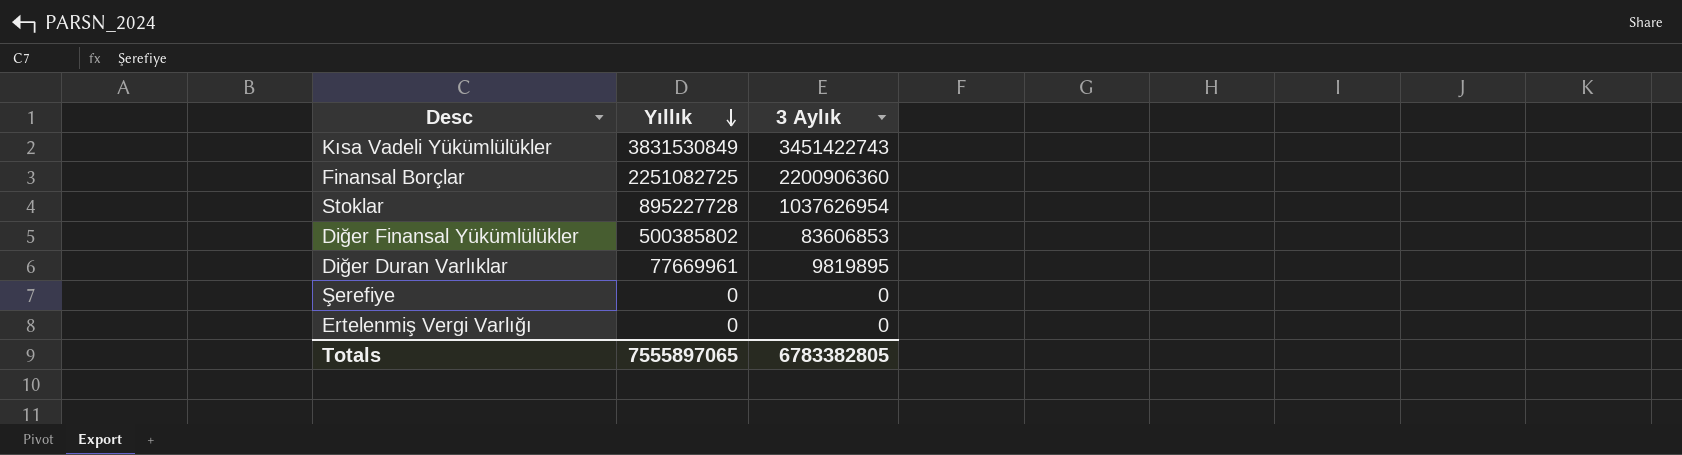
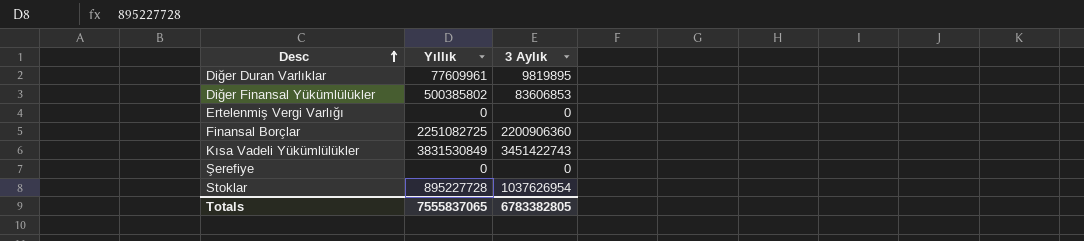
row order: Yıllık descending -> Desc ascending
Diğer Duran Varlıklar | Yıllık: 77669961 -> 77609961
Totals | Yıllık: 7555897065 -> 7555837065

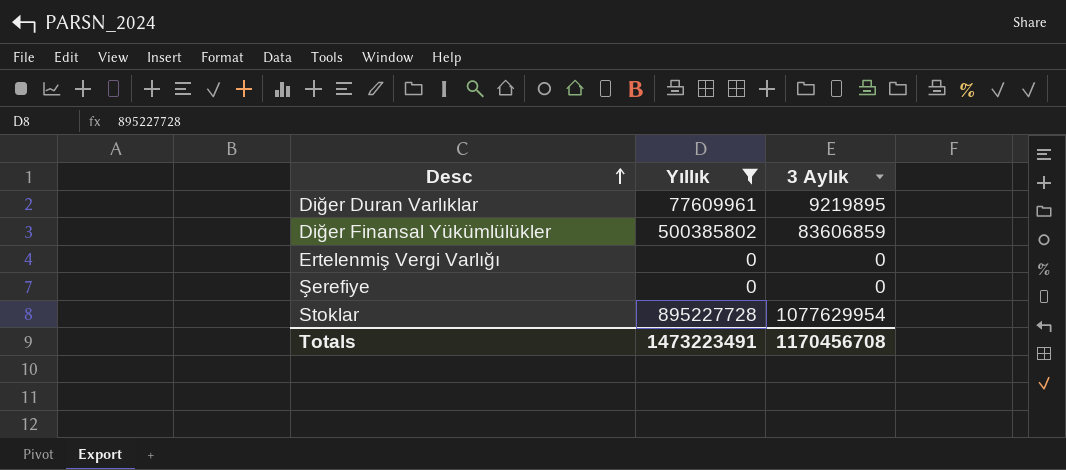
filter: none -> Yıllık <= 895227728
Diğer Duran Varlıklar | 3 Aylık: 9819895 -> 9219895
Diğer Finansal Yükümlülükler | 3 Aylık: 83606853 -> 83606859
Stoklar | 3 Aylık: 1037626954 -> 1077629954
Totals | Yıllık: 7555837065 -> 1473223491
Totals | 3 Aylık: 6783382805 -> 1170456708

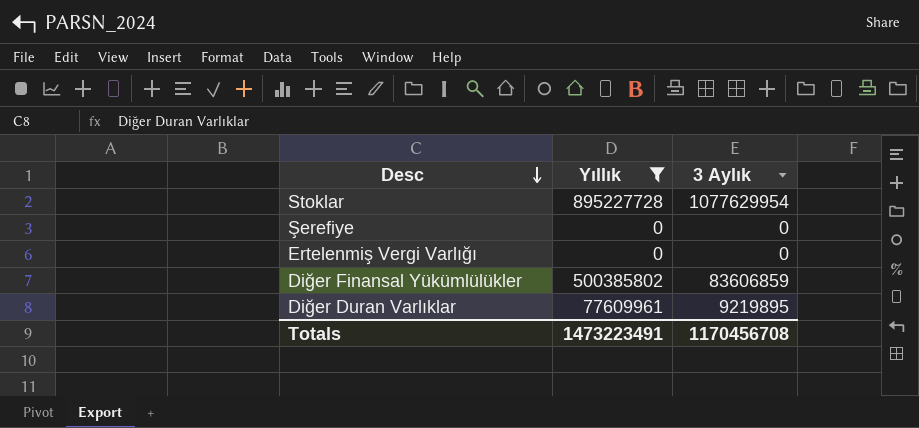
row order: Desc ascending -> Desc descending

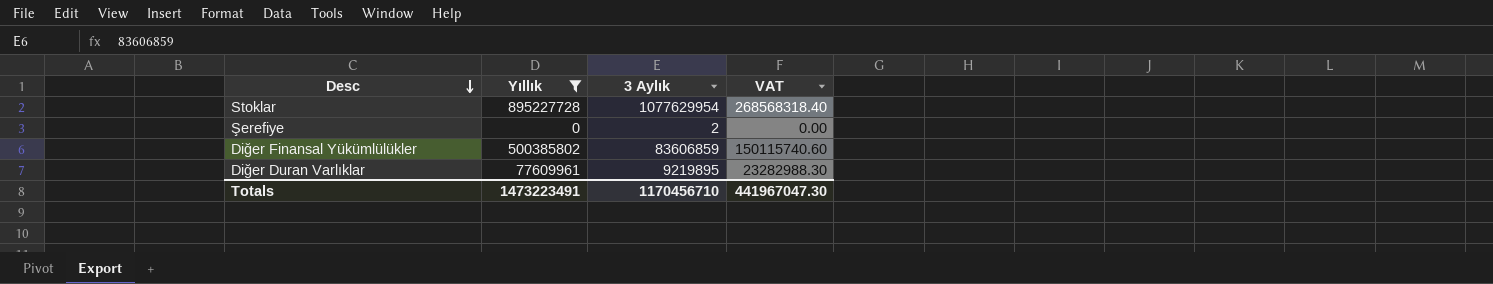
column VAT | formula: none -> [Yıllık] * 0.3
row Ertelenmiş Vergi Varlığı: 0 | 0 -> none
Şerefiye | 3 Aylık: 0 -> 2
Totals | 3 Aylık: 1170456708 -> 1170456710

